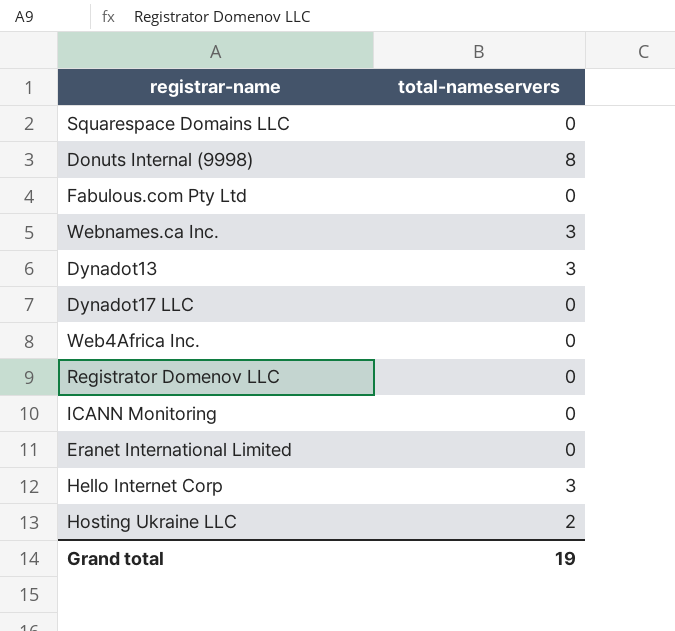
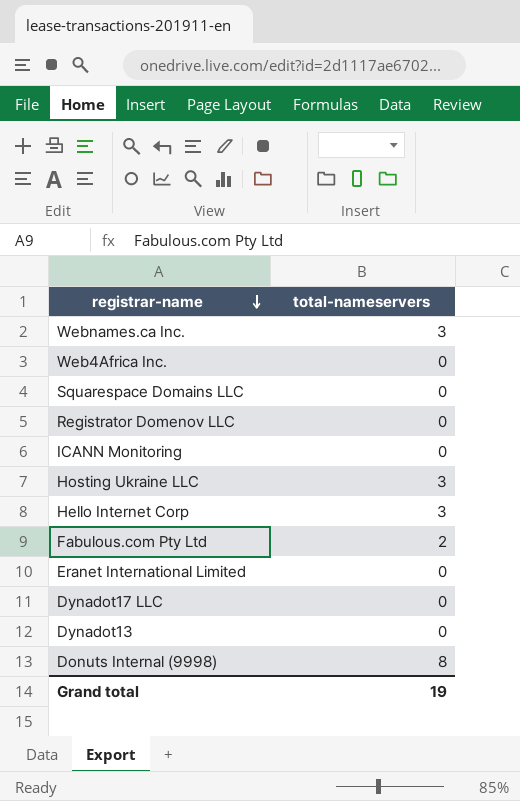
row order: none -> registrar-name descending
Hosting Ukraine LLC | total-nameservers: 2 -> 3
Fabulous.com Pty Ltd | total-nameservers: 0 -> 2
Dynadot13 | total-nameservers: 3 -> 0

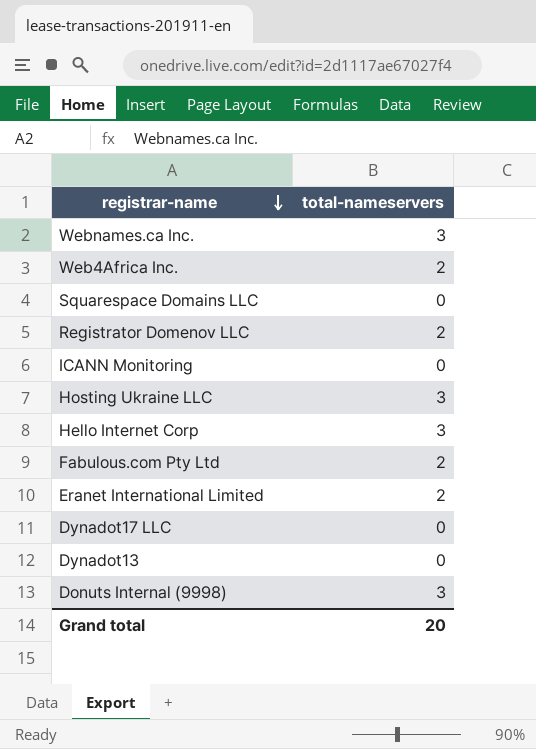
Web4Africa Inc. | total-nameservers: 0 -> 2
Registrator Domenov LLC | total-nameservers: 0 -> 2
Eranet International Limited | total-nameservers: 0 -> 2
Donuts Internal (9998) | total-nameservers: 8 -> 3
Grand total | total-nameservers: 19 -> 20

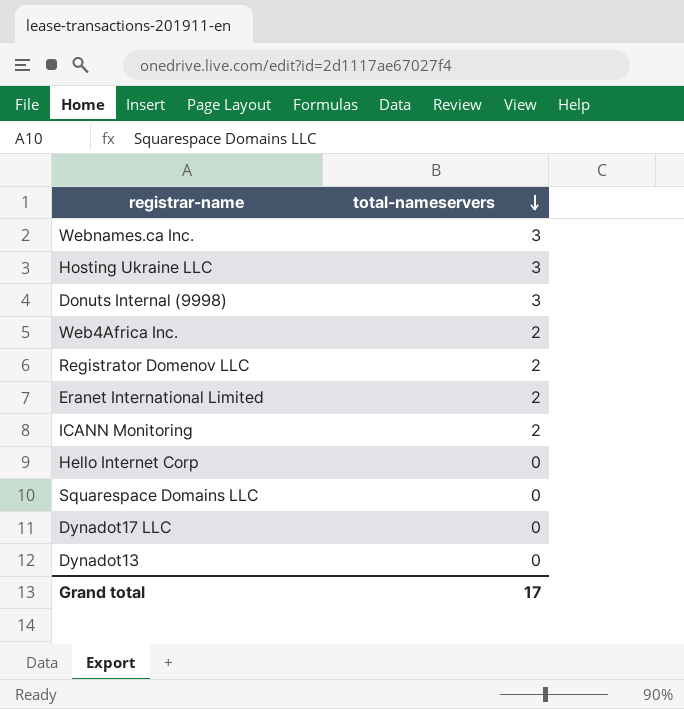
row order: registrar-name descending -> total-nameservers descending
row Fabulous.com Pty Ltd: 2 -> none
ICANN Monitoring | total-nameservers: 0 -> 2
Hello Internet Corp | total-nameservers: 3 -> 0
Grand total | total-nameservers: 20 -> 17

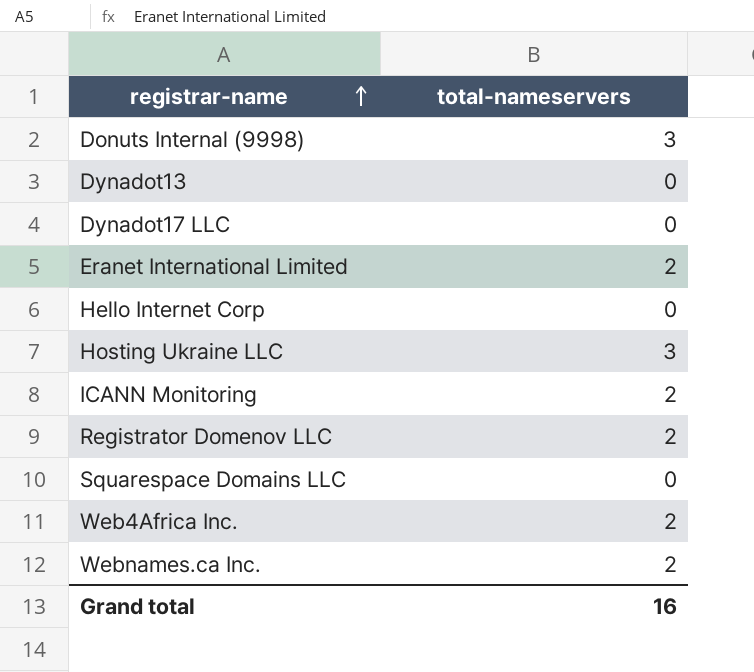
row order: total-nameservers descending -> registrar-name ascending
Webnames.ca Inc. | total-nameservers: 3 -> 2
Grand total | total-nameservers: 17 -> 16

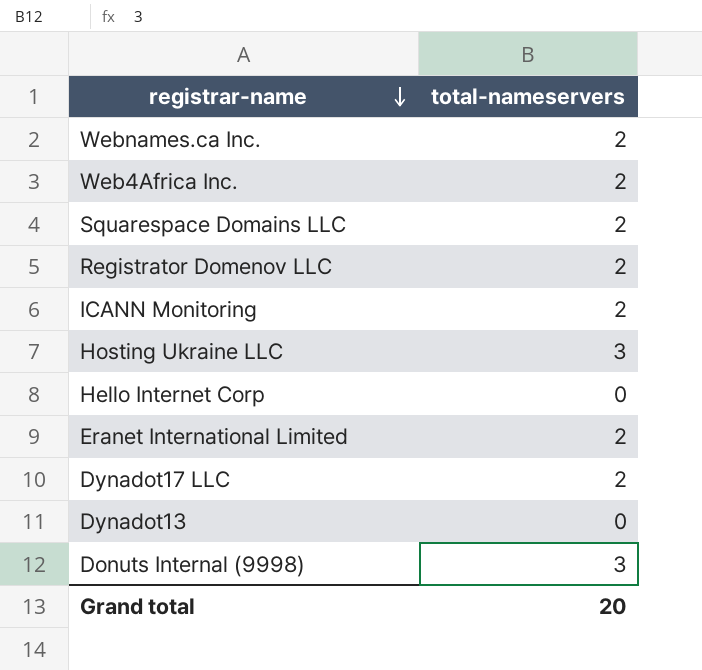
row order: registrar-name ascending -> registrar-name descending
Squarespace Domains LLC | total-nameservers: 0 -> 2
Dynadot17 LLC | total-nameservers: 0 -> 2
Grand total | total-nameservers: 16 -> 20

